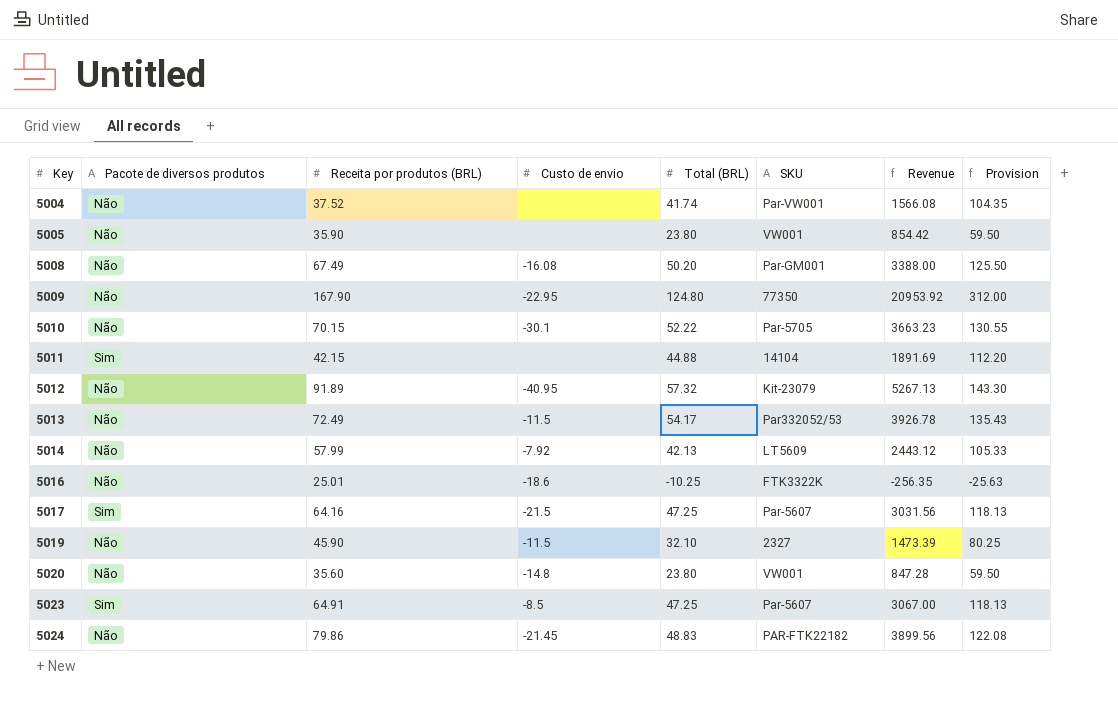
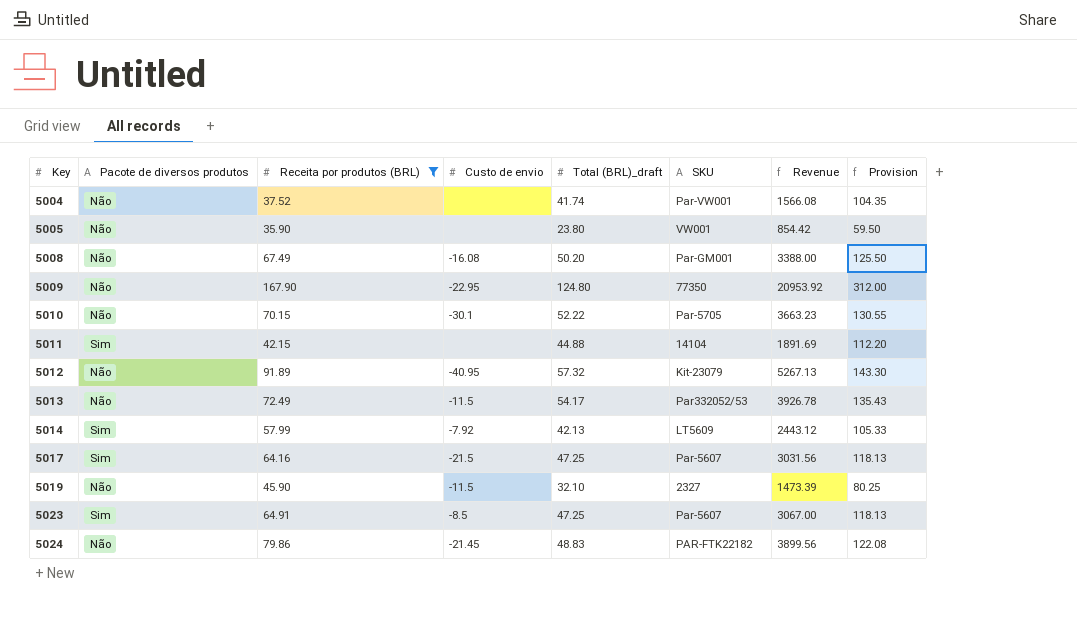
filter: none -> Receita por produtos (BRL) >= 35.90
column name: Total (BRL) -> Total (BRL)_draft
5014 | Pacote de diversos produtos: Não -> Sim

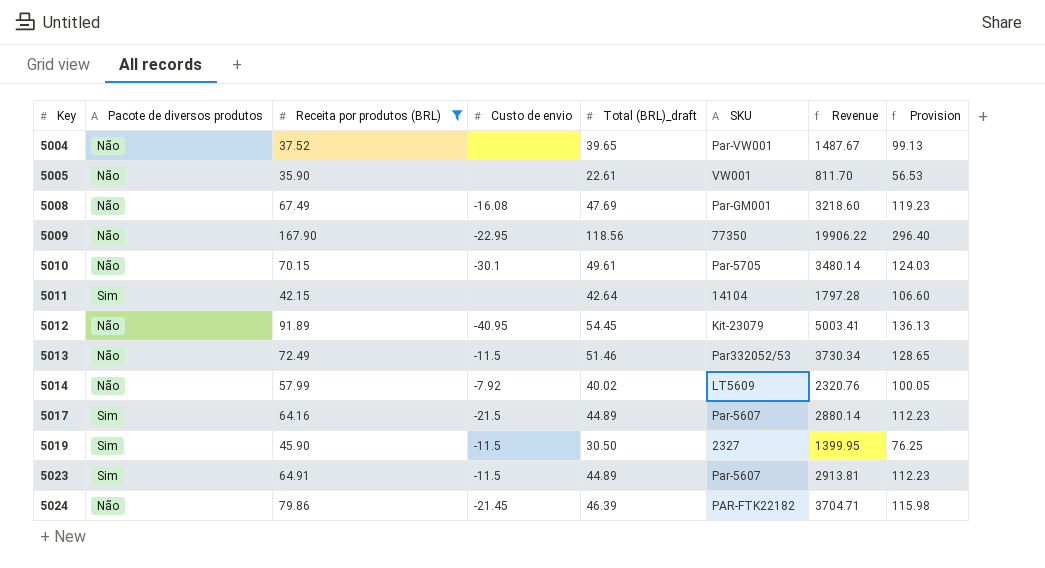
5004 | Total (BRL)_draft: 41.74 -> 39.65
5004 | Revenue: 1566.08 -> 1487.67
5004 | Provision: 104.35 -> 99.13
5005 | Total (BRL)_draft: 23.80 -> 22.61
5005 | Revenue: 854.42 -> 811.70
5005 | Provision: 59.50 -> 56.53
5008 | Total (BRL)_draft: 50.20 -> 47.69
5008 | Revenue: 3388.00 -> 3218.60
5008 | Provision: 125.50 -> 119.23
5009 | Total (BRL)_draft: 124.80 -> 118.56
5009 | Revenue: 20953.92 -> 19906.22
5009 | Provision: 312.00 -> 296.40
5010 | Total (BRL)_draft: 52.22 -> 49.61
5010 | Revenue: 3663.23 -> 3480.14
5010 | Provision: 130.55 -> 124.03
5011 | Total (BRL)_draft: 44.88 -> 42.64
5011 | Revenue: 1891.69 -> 1797.28
5011 | Provision: 112.20 -> 106.60
5012 | Total (BRL)_draft: 57.32 -> 54.45
5012 | Revenue: 5267.13 -> 5003.41
5012 | Provision: 143.30 -> 136.13
5013 | Total (BRL)_draft: 54.17 -> 51.46
5013 | Revenue: 3926.78 -> 3730.34
5013 | Provision: 135.43 -> 128.65
5014 | Pacote de diversos produtos: Sim -> Não
5014 | Total (BRL)_draft: 42.13 -> 40.02
5014 | Revenue: 2443.12 -> 2320.76
5014 | Provision: 105.33 -> 100.05
5017 | Total (BRL)_draft: 47.25 -> 44.89
5017 | Revenue: 3031.56 -> 2880.14
5017 | Provision: 118.13 -> 112.23
5019 | Pacote de diversos produtos: Não -> Sim
5019 | Total (BRL)_draft: 32.10 -> 30.50
5019 | Revenue: 1473.39 -> 1399.95
5019 | Provision: 80.25 -> 76.25
5023 | Custo de envio: -8.5 -> -11.5
5023 | Total (BRL)_draft: 47.25 -> 44.89
5023 | Revenue: 3067.00 -> 2913.81
5023 | Provision: 118.13 -> 112.23
5024 | Total (BRL)_draft: 48.83 -> 46.39
5024 | Revenue: 3899.56 -> 3704.71
5024 | Provision: 122.08 -> 115.98

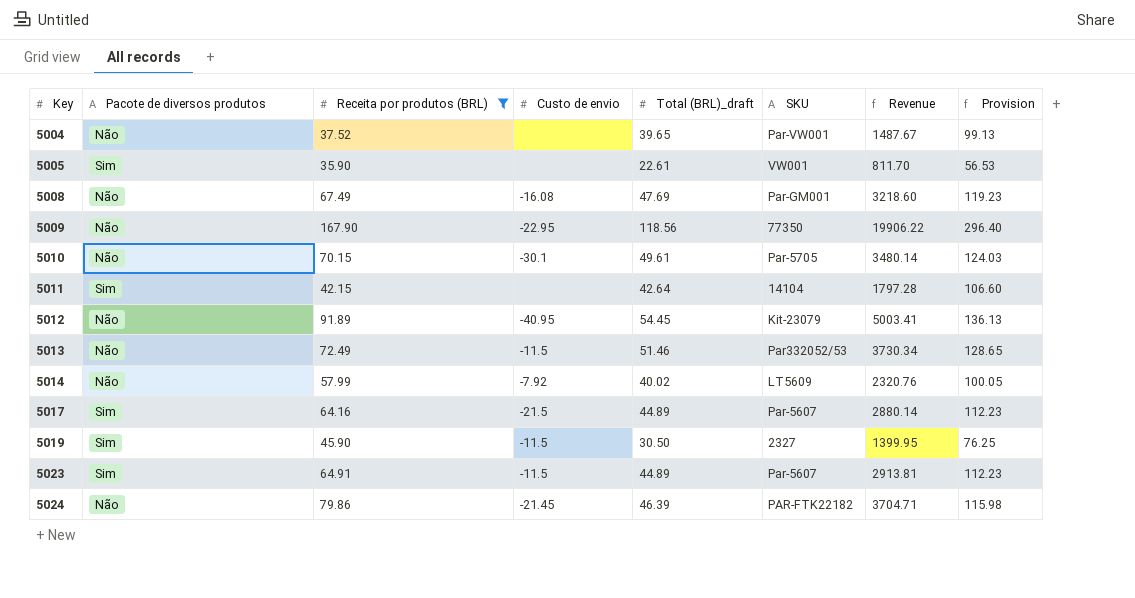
5005 | Pacote de diversos produtos: Não -> Sim

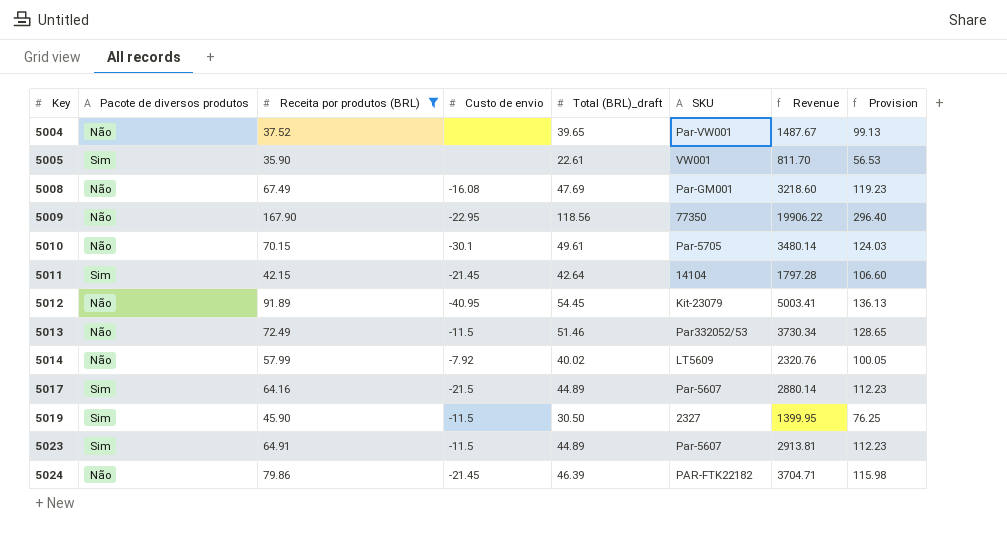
5011 | Custo de envio: none -> -21.45

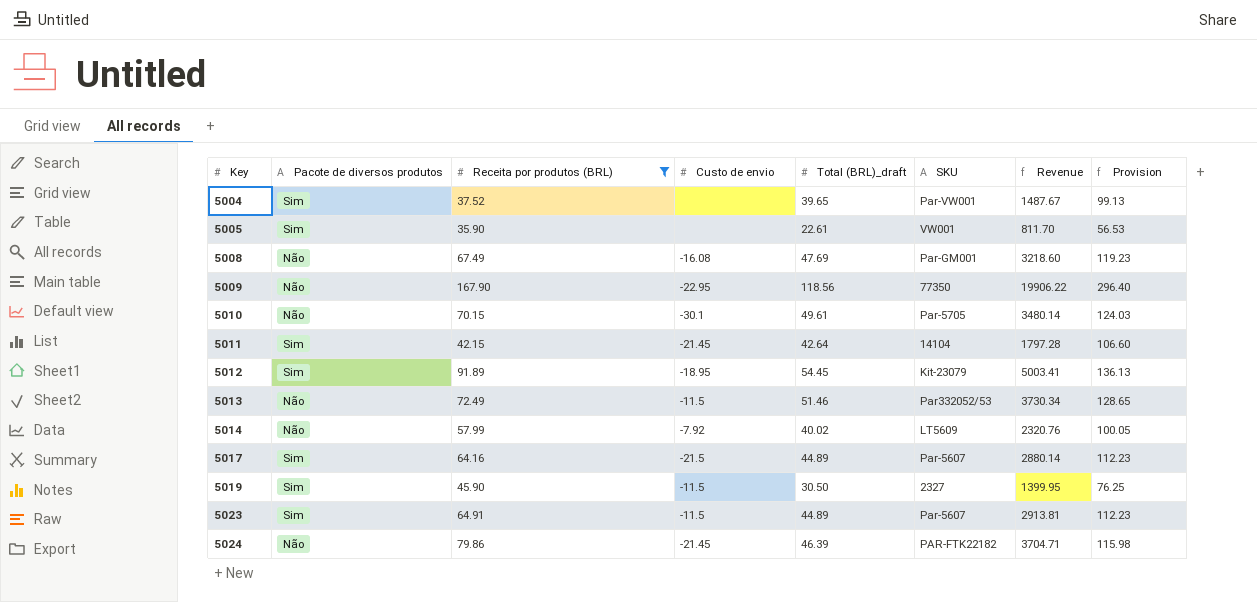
5004 | Pacote de diversos produtos: Não -> Sim
5012 | Pacote de diversos produtos: Não -> Sim
5012 | Custo de envio: -40.95 -> -18.95

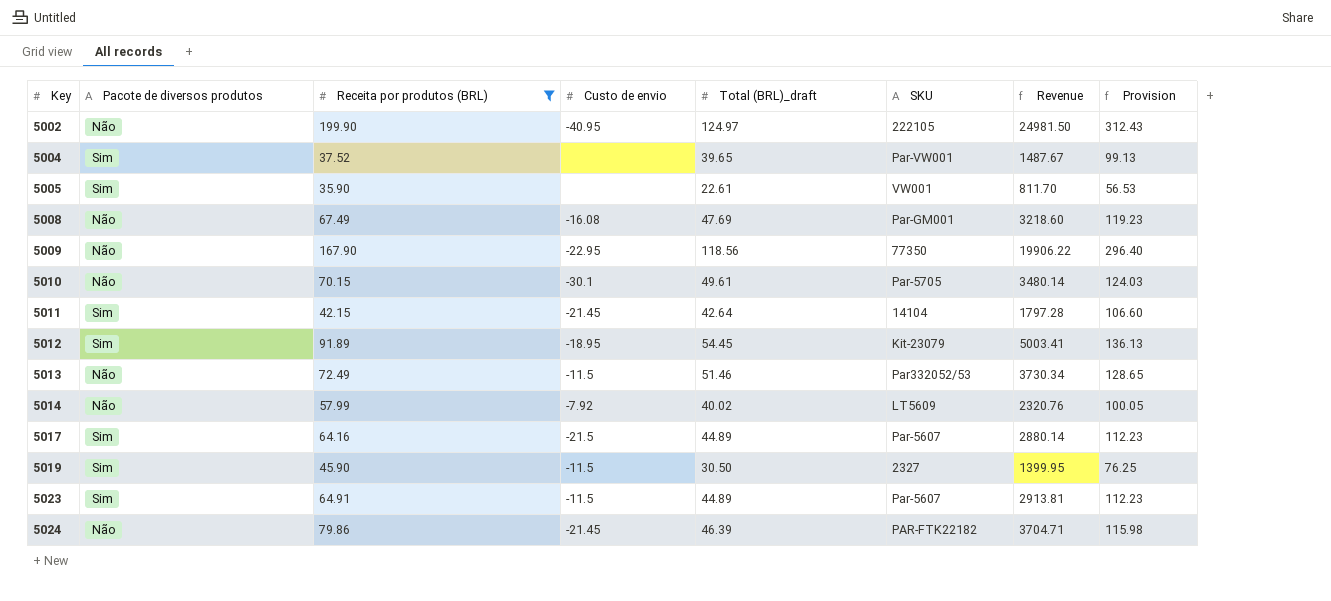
row 5002: none -> Não | 199.90 | -40.95 | 124.97 | 222105 | 24981.50 | 312.43

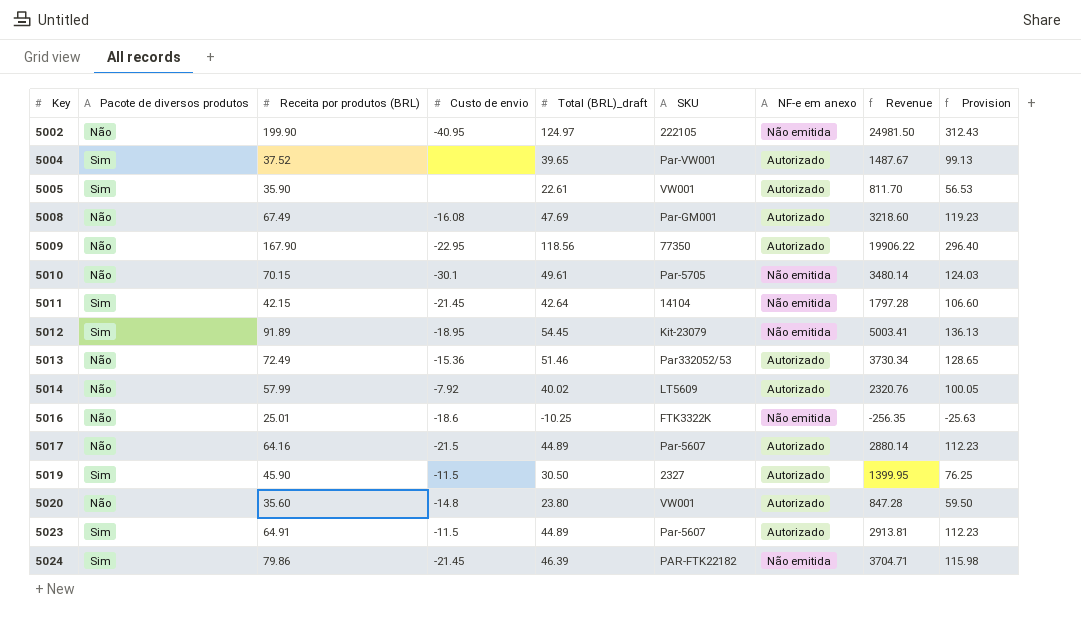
filter: Receita por produtos (BRL) >= 35.90 -> none
column NF-e em anexo | position: none -> 7
5013 | Custo de envio: -11.5 -> -15.36
5017 | Pacote de diversos produtos: Sim -> Não
5024 | Pacote de diversos produtos: Não -> Sim

